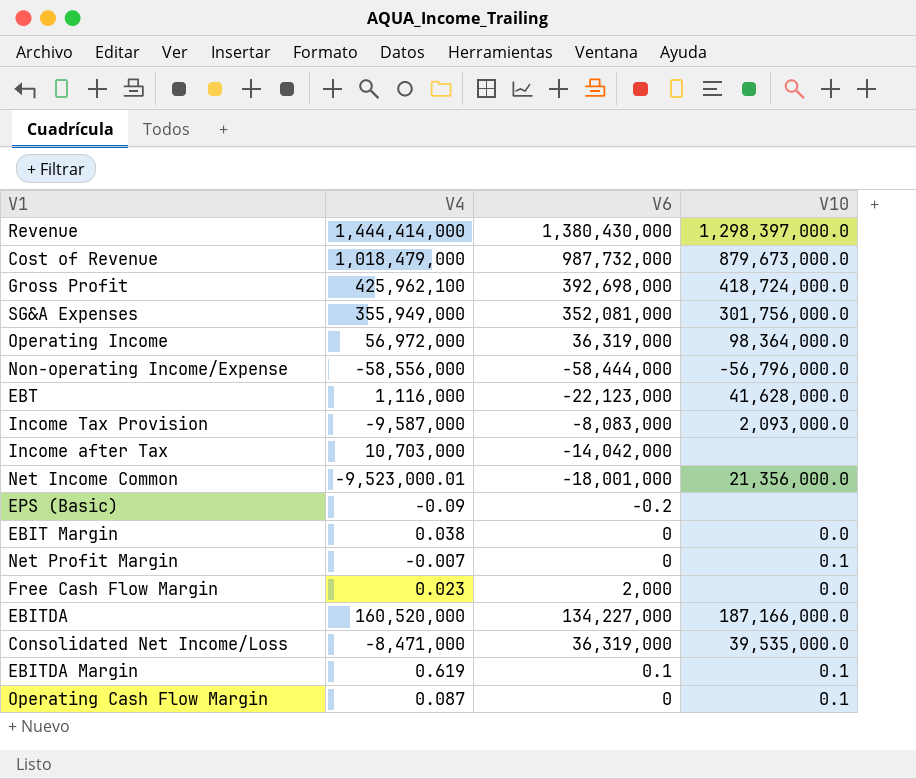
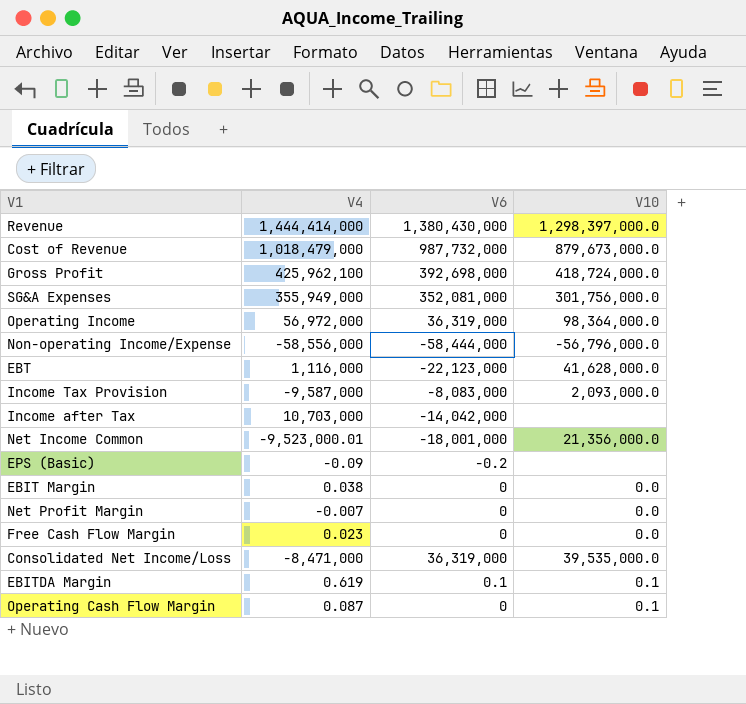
row EBITDA: 160,520,000 | 134,227,000 | 187,166,000.0 -> none
Net Profit Margin | V10: 0.1 -> 0.0
Free Cash Flow Margin | V6: 2,000 -> 0

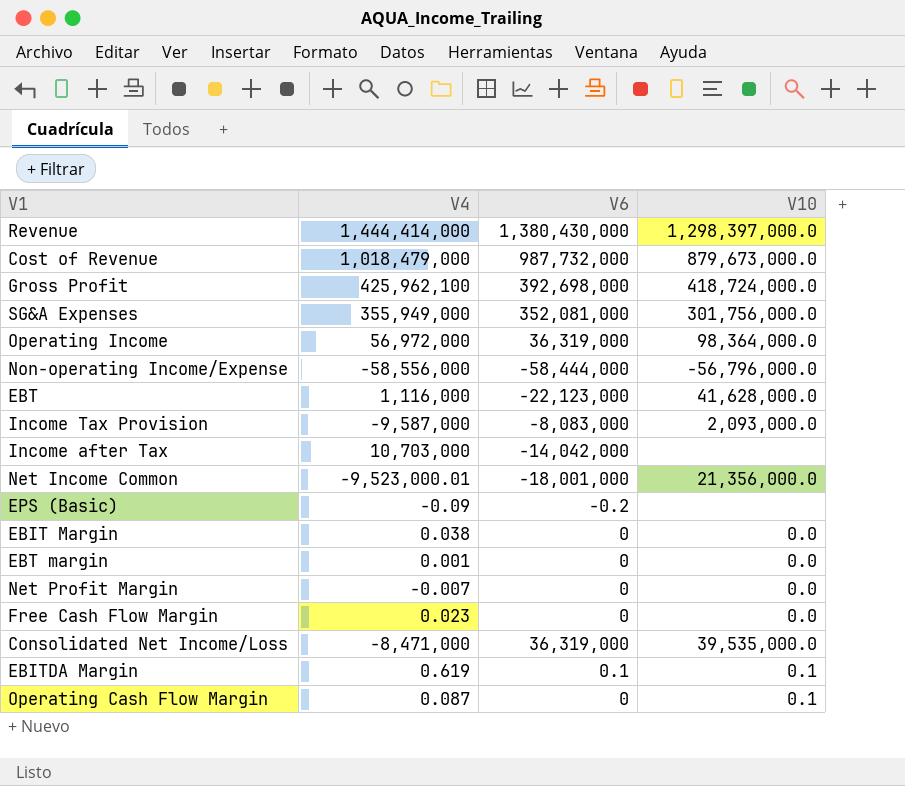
row EBT margin: none -> 0.001 | 0 | 0.0

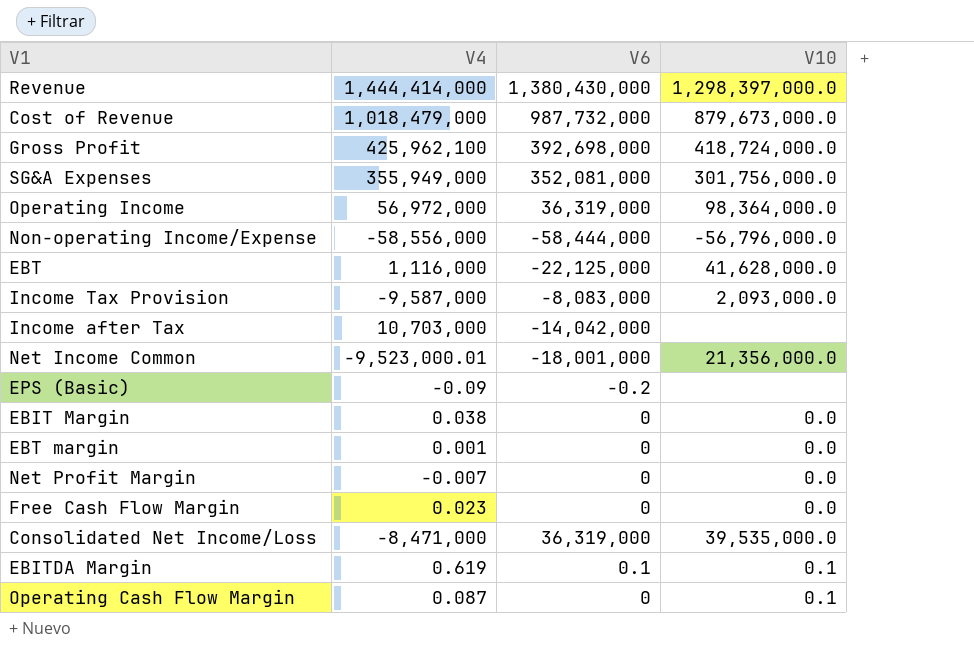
EBT | V6: -22,123,000 -> -22,125,000

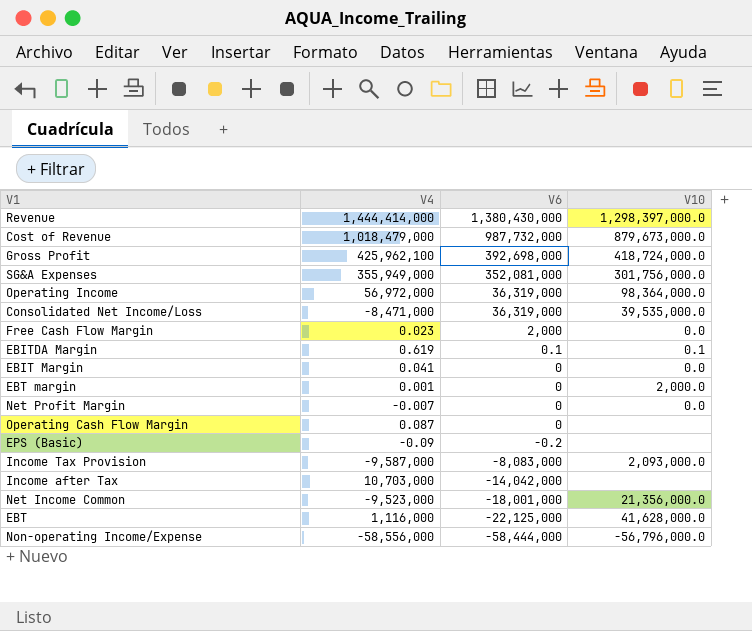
row order: none -> V6 descending
Free Cash Flow Margin | V6: 0 -> 2,000
EBIT Margin | V4: 0.038 -> 0.041
EBT margin | V10: 0.0 -> 2,000.0
Operating Cash Flow Margin | V10: 0.1 -> none
Net Income Common | V4: -9,523,000.01 -> -9,523,000

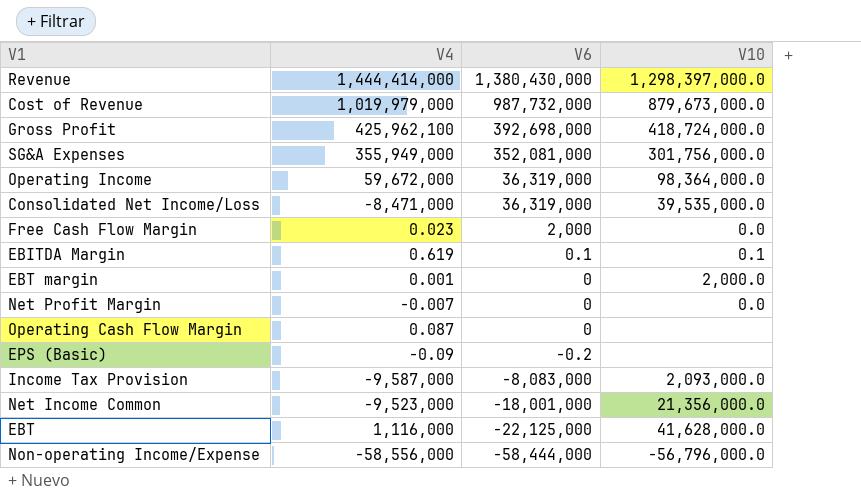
row EBIT Margin: 0.041 | 0 | 0.0 -> none
row Income after Tax: 10,703,000 | -14,042,000 | none -> none
Cost of Revenue | V4: 1,018,479,000 -> 1,019,979,000
Operating Income | V4: 56,972,000 -> 59,672,000

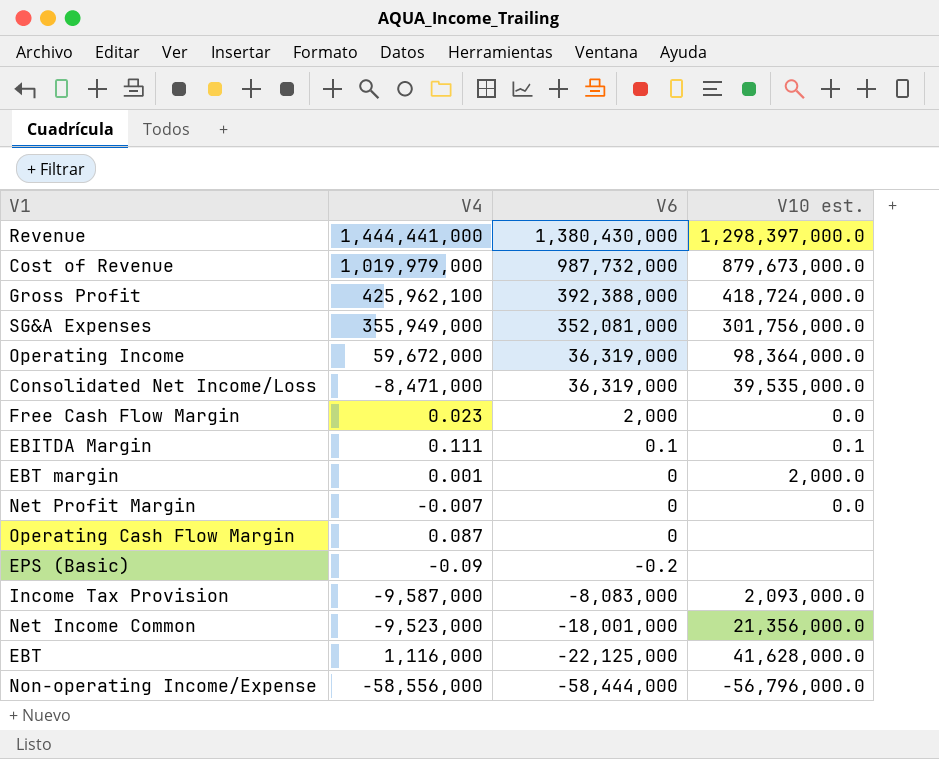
column name: V10 -> V10 est.
Revenue | V4: 1,444,414,000 -> 1,444,441,000
Gross Profit | V6: 392,698,000 -> 392,388,000
EBITDA Margin | V4: 0.619 -> 0.111

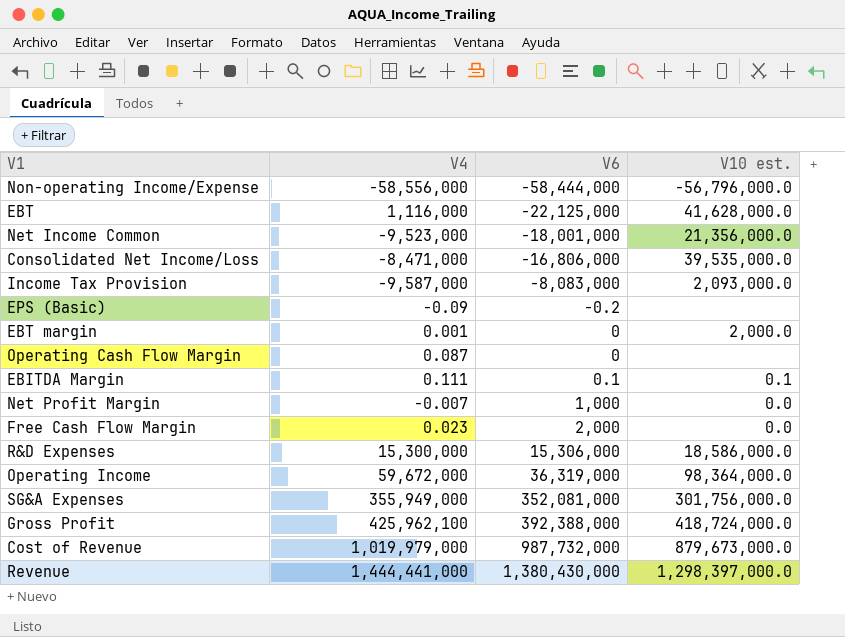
row order: V6 descending -> V6 ascending
Consolidated Net Income/Loss | V6: 36,319,000 -> -16,806,000
Net Profit Margin | V6: 0 -> 1,000
row R&D Expenses: none -> 15,300,000 | 15,306,000 | 18,586,000.0

